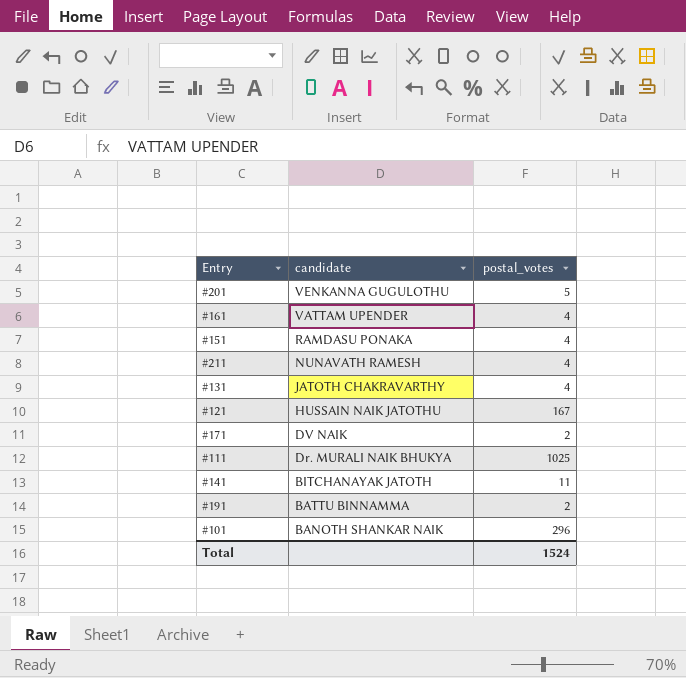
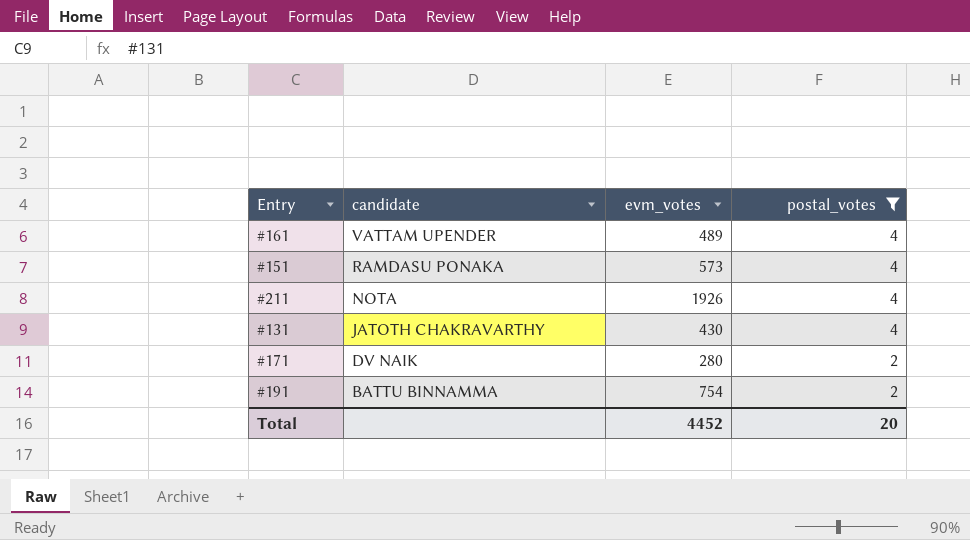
filter: none -> postal_votes <= 4
column evm_votes | position: none -> 3
#211 | candidate: NUNAVATH RAMESH -> NOTA
Total | postal_votes: 1524 -> 20

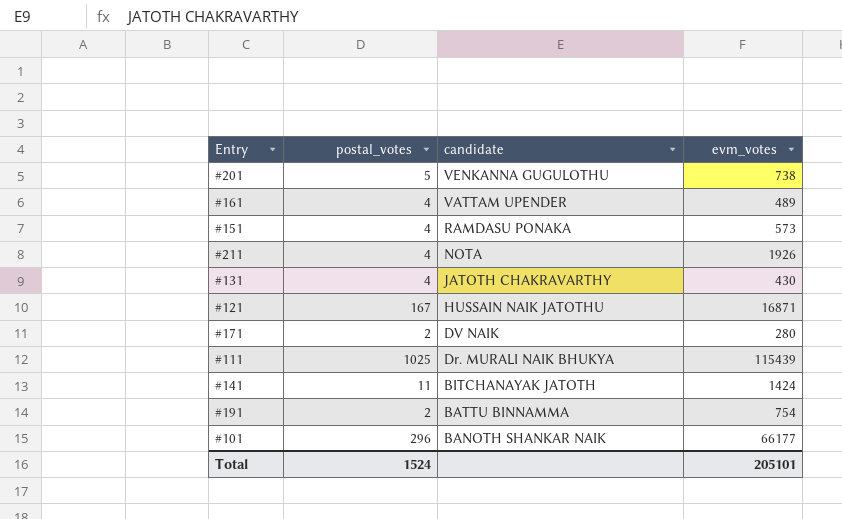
filter: postal_votes <= 4 -> none
column postal_votes | position: 4 -> 2
Total | postal_votes: 20 -> 1524
Total | evm_votes: 4452 -> 205101

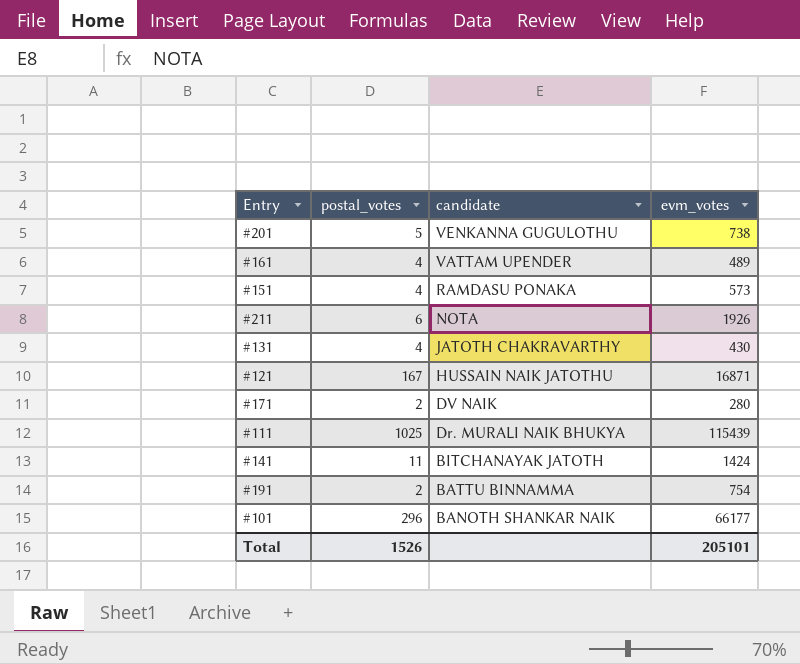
#211 | postal_votes: 4 -> 6
Total | postal_votes: 1524 -> 1526

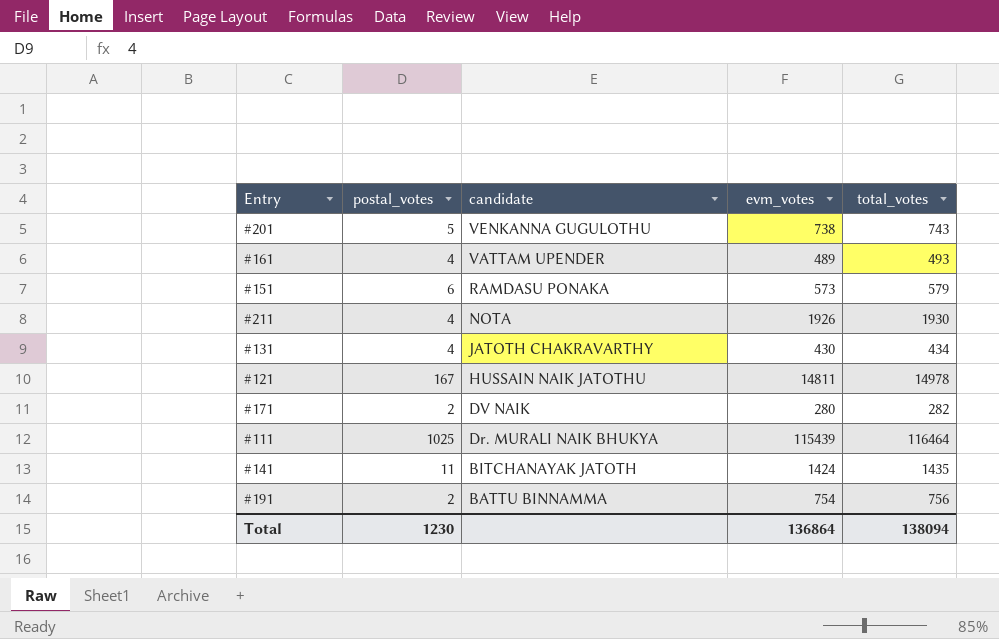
column total_votes | formula: none -> [postal_votes] + [evm_votes]
row #101: 296 | BANOTH SHANKAR NAIK | 66177 -> none
#151 | postal_votes: 4 -> 6
#211 | postal_votes: 6 -> 4
#121 | evm_votes: 16871 -> 14811
Total | postal_votes: 1526 -> 1230
Total | evm_votes: 205101 -> 136864

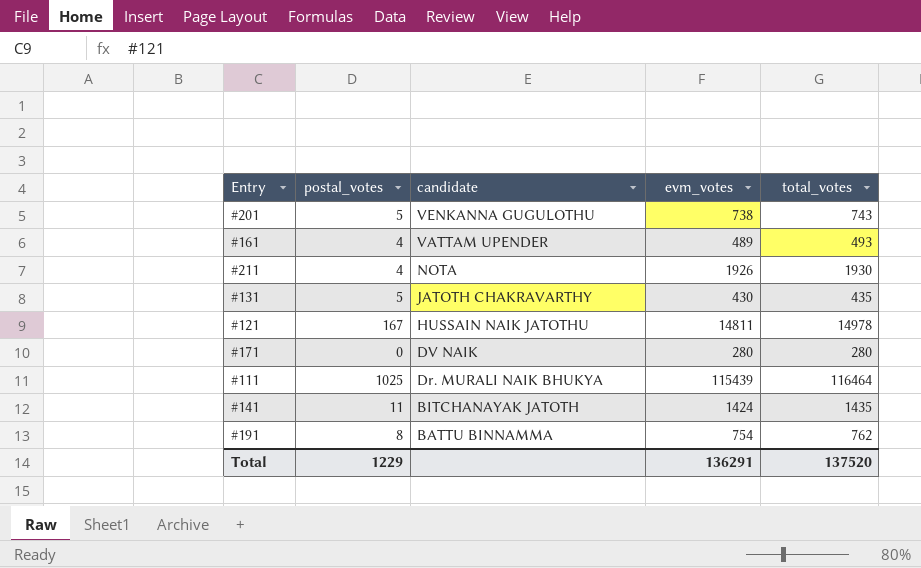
row #151: 6 | RAMDASU PONAKA | 573 | 579 -> none
#131 | postal_votes: 4 -> 5
#131 | total_votes: 434 -> 435
#171 | postal_votes: 2 -> 0
#171 | total_votes: 282 -> 280
#191 | postal_votes: 2 -> 8
#191 | total_votes: 756 -> 762
Total | postal_votes: 1230 -> 1229
Total | evm_votes: 136864 -> 136291
Total | total_votes: 138094 -> 137520

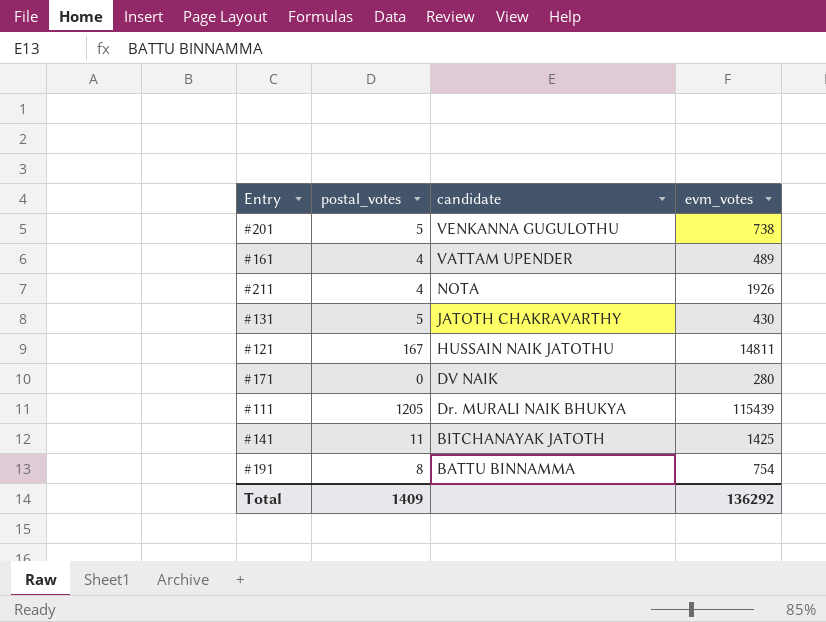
column total_votes | formula: [postal_votes] + [evm_votes] -> none
#111 | postal_votes: 1025 -> 1205
#141 | evm_votes: 1424 -> 1425
Total | postal_votes: 1229 -> 1409
Total | evm_votes: 136291 -> 136292

